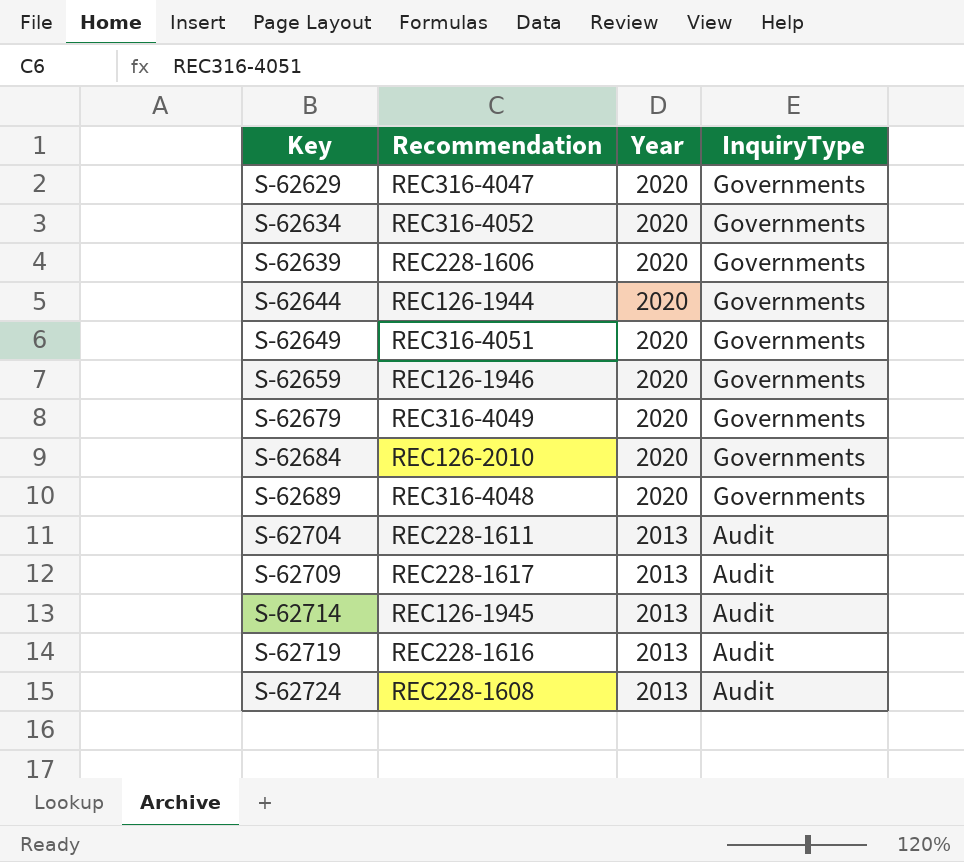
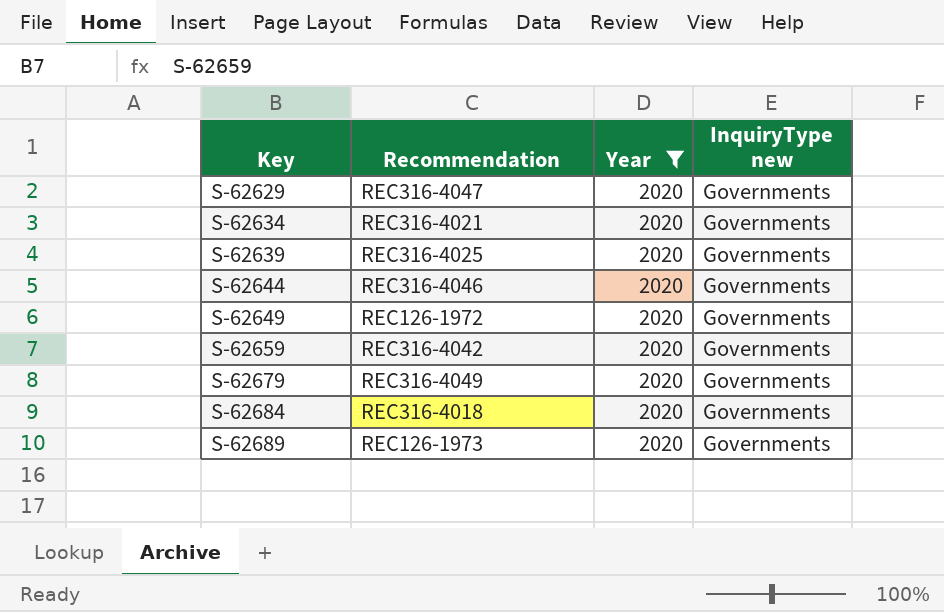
filter: none -> Year = 2020
column name: InquiryType -> InquiryType new
S-62634 | Recommendation: REC316-4052 -> REC316-4021
S-62639 | Recommendation: REC228-1606 -> REC316-4025
S-62644 | Recommendation: REC126-1944 -> REC316-4046
S-62649 | Recommendation: REC316-4051 -> REC126-1972
S-62659 | Recommendation: REC126-1946 -> REC316-4042
S-62684 | Recommendation: REC126-2010 -> REC316-4018
S-62689 | Recommendation: REC316-4048 -> REC126-1973

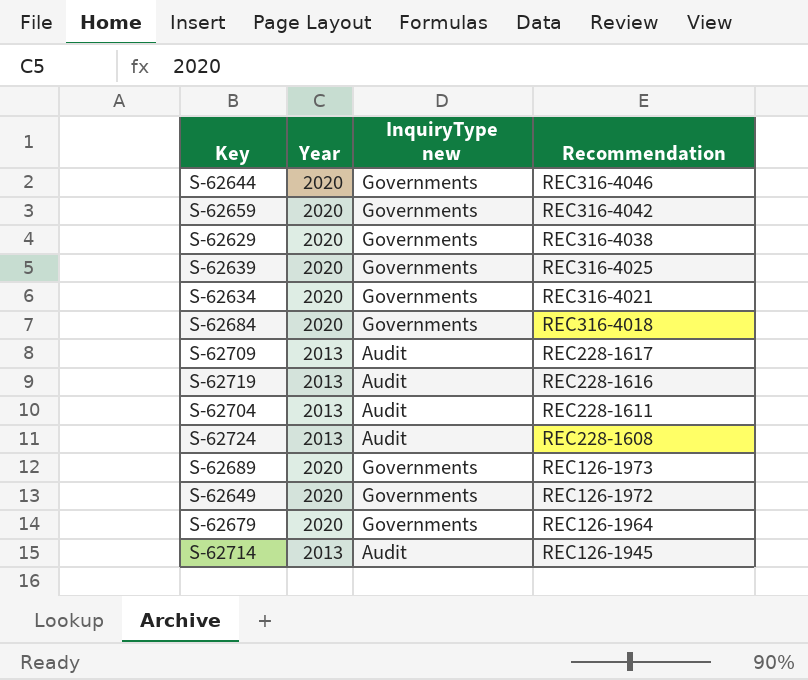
filter: Year = 2020 -> none
row order: Key ascending -> Recommendation descending
column Recommendation | position: 2 -> 4
S-62629 | Recommendation: REC316-4047 -> REC316-4038
S-62679 | Recommendation: REC316-4049 -> REC126-1964

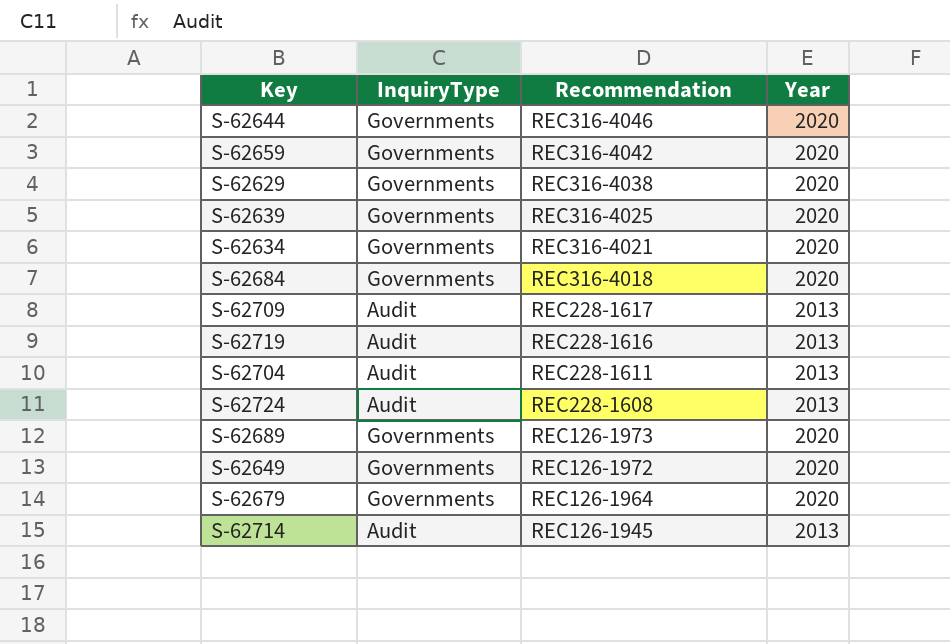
column name: InquiryType new -> InquiryType
column Year | position: 2 -> 4

